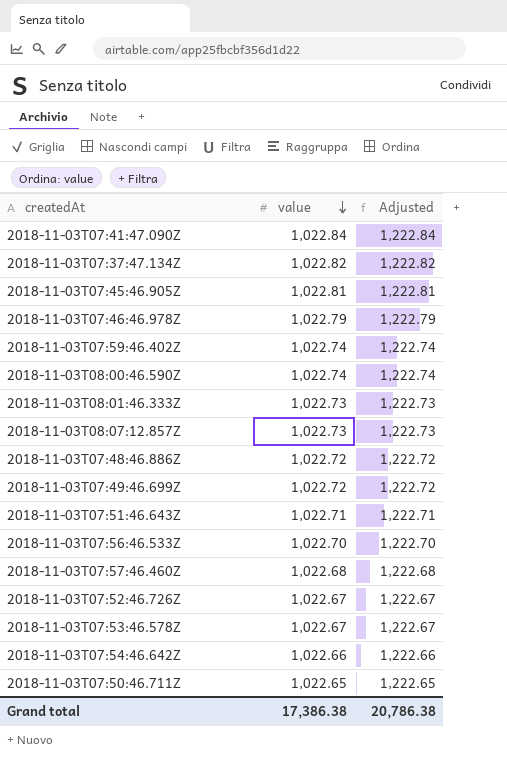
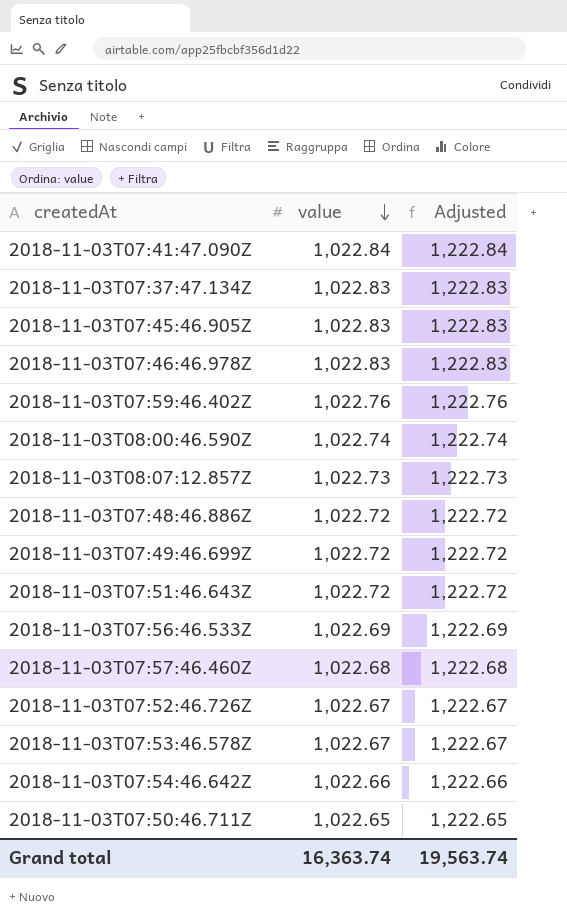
row 2018-11-03T08:01:46.333Z: 1,022.73 | 1,222.73 -> none
2018-11-03T07:37:47.134Z | value: 1,022.82 -> 1,022.83
2018-11-03T07:37:47.134Z | Adjusted: 1,222.82 -> 1,222.83
2018-11-03T07:45:46.905Z | value: 1,022.81 -> 1,022.83
2018-11-03T07:45:46.905Z | Adjusted: 1,222.81 -> 1,222.83
2018-11-03T07:46:46.978Z | value: 1,022.79 -> 1,022.83
2018-11-03T07:46:46.978Z | Adjusted: 1,222.79 -> 1,222.83
2018-11-03T07:59:46.402Z | value: 1,022.74 -> 1,022.76
2018-11-03T07:59:46.402Z | Adjusted: 1,222.74 -> 1,222.76
2018-11-03T07:51:46.643Z | value: 1,022.71 -> 1,022.72
2018-11-03T07:51:46.643Z | Adjusted: 1,222.71 -> 1,222.72
2018-11-03T07:56:46.533Z | value: 1,022.70 -> 1,022.69
2018-11-03T07:56:46.533Z | Adjusted: 1,222.70 -> 1,222.69
Grand total | value: 17,386.38 -> 16,363.74
Grand total | Adjusted: 20,786.38 -> 19,563.74

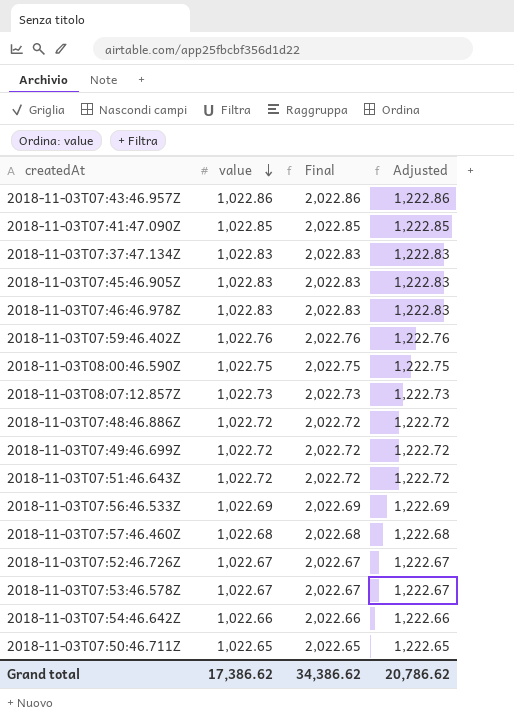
column Final | formula: none -> [value] + 1000
row 2018-11-03T07:43:46.957Z: none -> 1,022.86 | 2,022.86 | 1,222.86
2018-11-03T07:41:47.090Z | value: 1,022.84 -> 1,022.85
2018-11-03T07:41:47.090Z | Adjusted: 1,222.84 -> 1,222.85
2018-11-03T08:00:46.590Z | value: 1,022.74 -> 1,022.75
2018-11-03T08:00:46.590Z | Adjusted: 1,222.74 -> 1,222.75
Grand total | value: 16,363.74 -> 17,386.62
Grand total | Adjusted: 19,563.74 -> 20,786.62

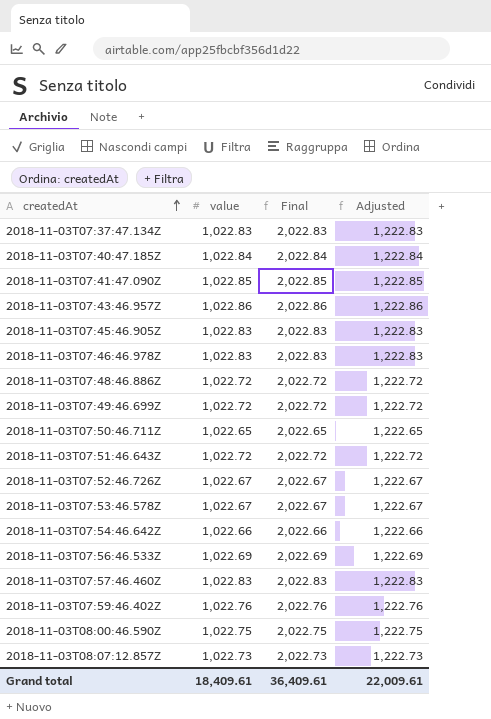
row order: value descending -> createdAt ascending
row 2018-11-03T07:40:47.185Z: none -> 1,022.84 | 2,022.84 | 1,222.84
2018-11-03T07:57:46.460Z | value: 1,022.68 -> 1,022.83
2018-11-03T07:57:46.460Z | Final: 2,022.68 -> 2,022.83
2018-11-03T07:57:46.460Z | Adjusted: 1,222.68 -> 1,222.83
Grand total | value: 17,386.62 -> 18,409.61
Grand total | Final: 34,386.62 -> 36,409.61
Grand total | Adjusted: 20,786.62 -> 22,009.61

